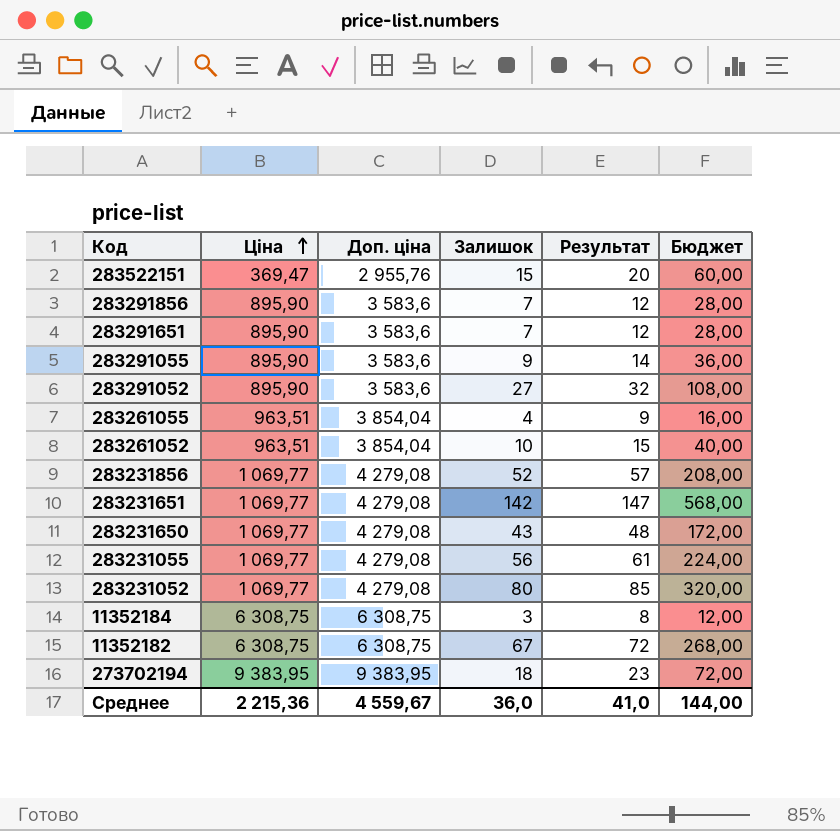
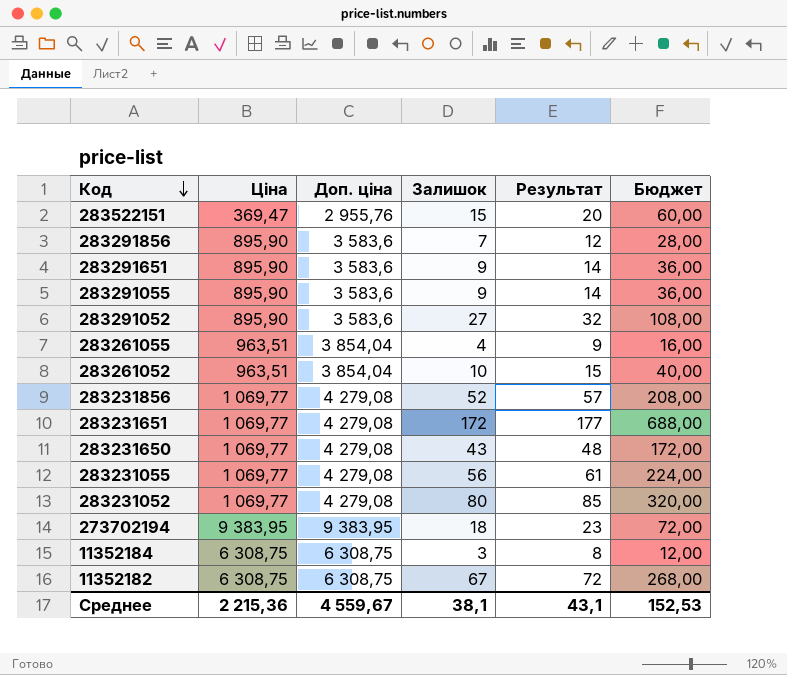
row order: Ціна ascending -> Код descending
283291651 | Залишок: 7 -> 9
283291651 | Результат: 12 -> 14
283291651 | Бюджет: 28,00 -> 36,00
283231651 | Залишок: 142 -> 172
283231651 | Результат: 147 -> 177
283231651 | Бюджет: 568,00 -> 688,00
Среднее | Залишок: 36,0 -> 38,1
Среднее | Результат: 41,0 -> 43,1
Среднее | Бюджет: 144,00 -> 152,53

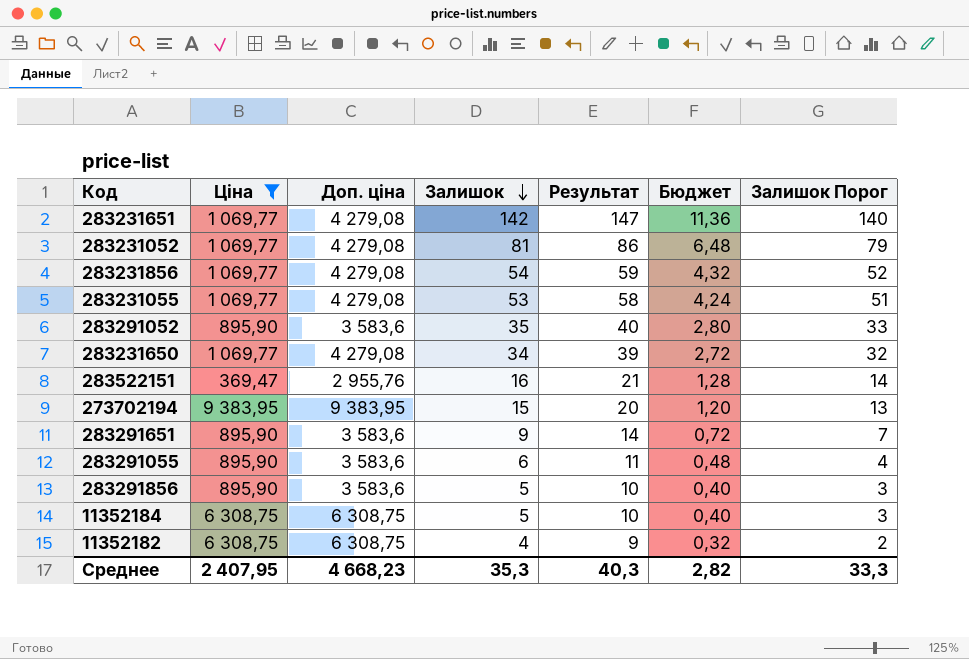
filter: none -> Ціна != 963,51
row order: Код descending -> Залишок descending
column Бюджет | formula: [Залишок] * 4 -> [Залишок] * 0,08
column Залишок Порог | formula: none -> [Залишок] - 2
283231651 | Залишок: 172 -> 142
283231651 | Результат: 177 -> 147
283231052 | Залишок: 80 -> 81
283231052 | Результат: 85 -> 86
283231856 | Залишок: 52 -> 54
283231856 | Результат: 57 -> 59
283231055 | Залишок: 56 -> 53
283231055 | Результат: 61 -> 58
283291052 | Залишок: 27 -> 35
283291052 | Результат: 32 -> 40
283231650 | Залишок: 43 -> 34
283231650 | Результат: 48 -> 39
283522151 | Залишок: 15 -> 16
283522151 | Результат: 20 -> 21
273702194 | Залишок: 18 -> 15
273702194 | Результат: 23 -> 20
283291055 | Залишок: 9 -> 6
283291055 | Результат: 14 -> 11
283291856 | Залишок: 7 -> 5
283291856 | Результат: 12 -> 10
11352184 | Залишок: 3 -> 5
11352184 | Результат: 8 -> 10
11352182 | Залишок: 67 -> 4
11352182 | Результат: 72 -> 9
Среднее | Ціна: 2 215,36 -> 2 407,95
Среднее | Доп. ціна: 4 559,67 -> 4 668,23
Среднее | Залишок: 38,1 -> 35,3
Среднее | Результат: 43,1 -> 40,3
Среднее | Бюджет: 152,53 -> 2,82

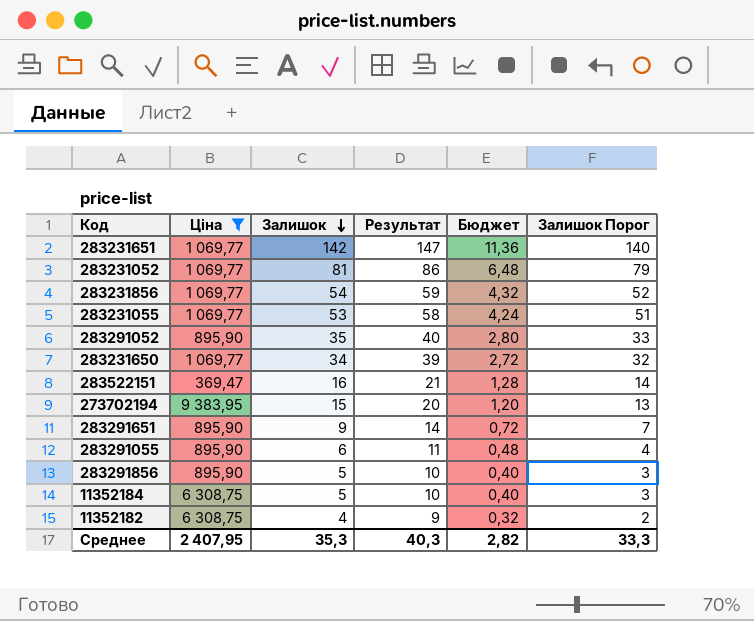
column Доп. ціна | position: 3 -> none

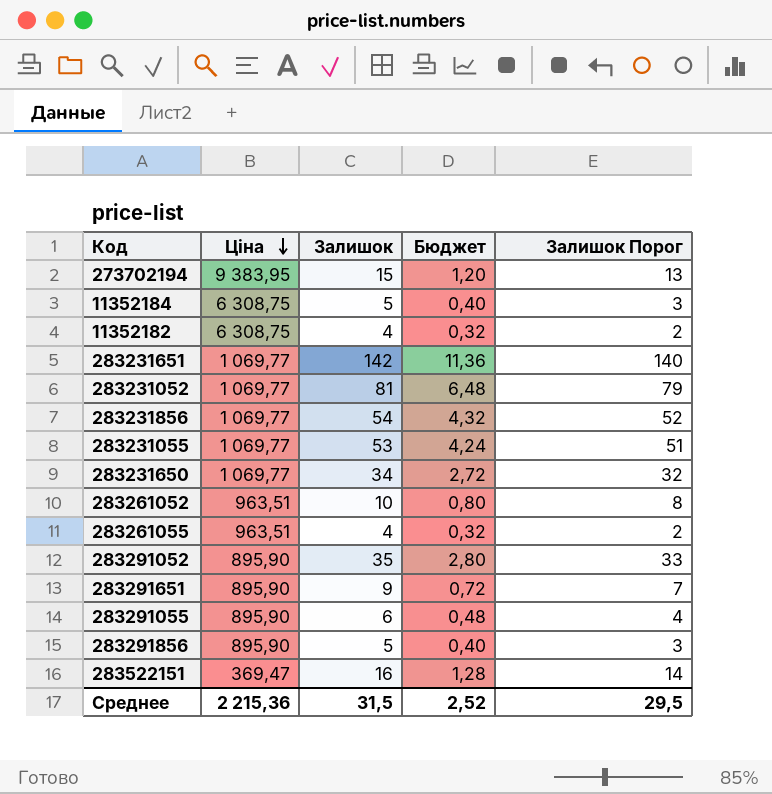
filter: Ціна != 963,51 -> none
row order: Залишок descending -> Ціна descending
column Результат | formula: [Залишок] + 5 -> none
Среднее | Ціна: 2 407,95 -> 2 215,36
Среднее | Залишок: 35,3 -> 31,5
Среднее | Бюджет: 2,82 -> 2,52
Среднее | Залишок Порог: 33,3 -> 29,5

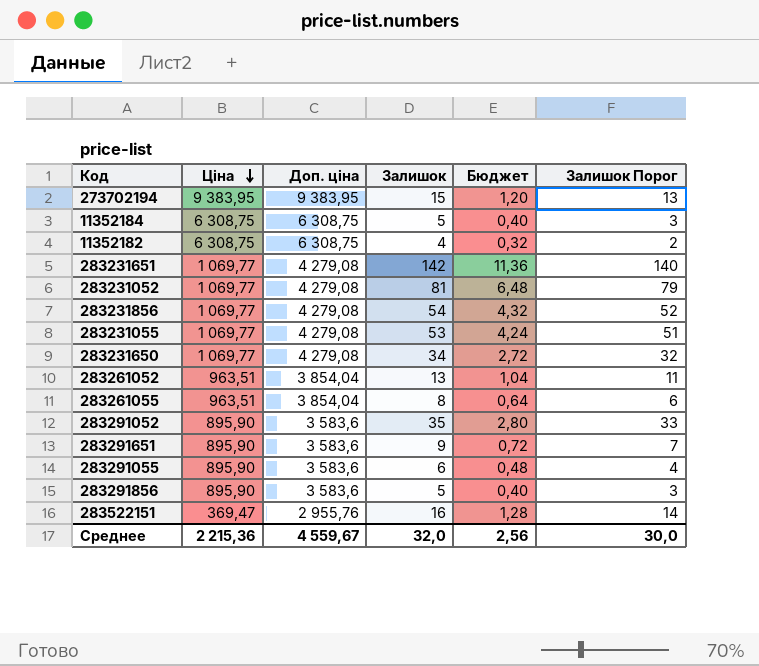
column Доп. ціна | position: none -> 3
283261052 | Залишок: 10 -> 13
283261052 | Бюджет: 0,80 -> 1,04
283261052 | Залишок Порог: 8 -> 11
283261055 | Залишок: 4 -> 8
283261055 | Бюджет: 0,32 -> 0,64
283261055 | Залишок Порог: 2 -> 6
Среднее | Залишок: 31,5 -> 32,0
Среднее | Бюджет: 2,52 -> 2,56
Среднее | Залишок Порог: 29,5 -> 30,0

